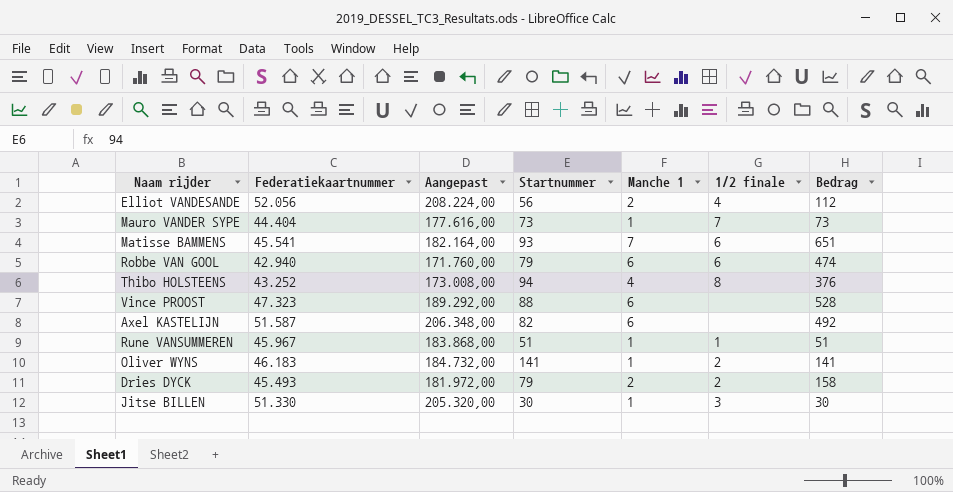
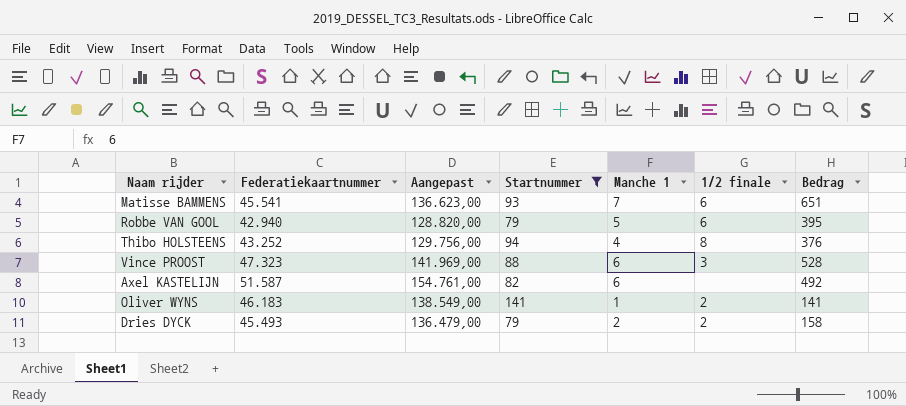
filter: none -> Startnummer >= 79
column Aangepast | formula: [Federatiekaartnummer] * 4 -> [Federatiekaartnummer] * 3
Robbe VAN GOOL | Manche 1: 6 -> 5
Robbe VAN GOOL | Bedrag: 474 -> 395
Vince PROOST | 1/2 finale: none -> 3

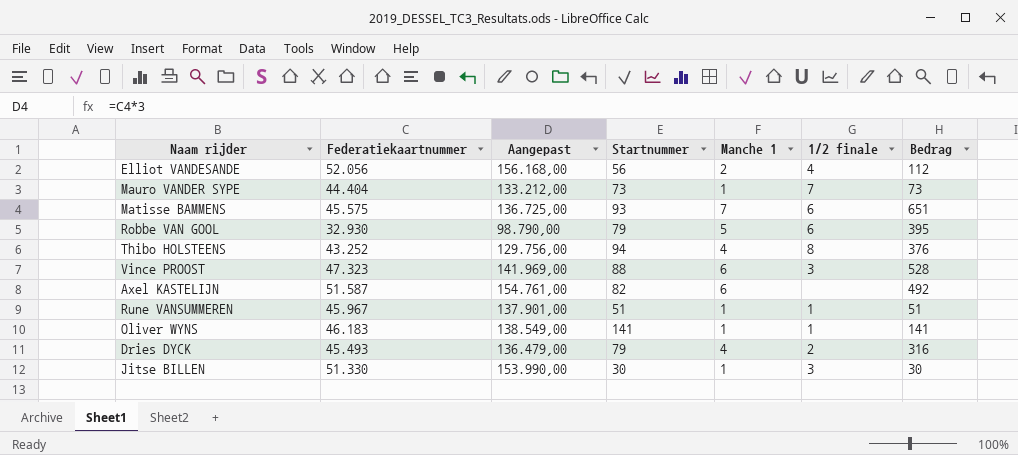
filter: Startnummer >= 79 -> none
Matisse BAMMENS | Federatiekaartnummer: 45.541 -> 45.575
Matisse BAMMENS | Aangepast: 136.623,00 -> 136.725,00
Robbe VAN GOOL | Federatiekaartnummer: 42.940 -> 32.930
Robbe VAN GOOL | Aangepast: 128.820,00 -> 98.790,00
Oliver WYNS | 1/2 finale: 2 -> 1
Dries DYCK | Manche 1: 2 -> 4
Dries DYCK | Bedrag: 158 -> 316

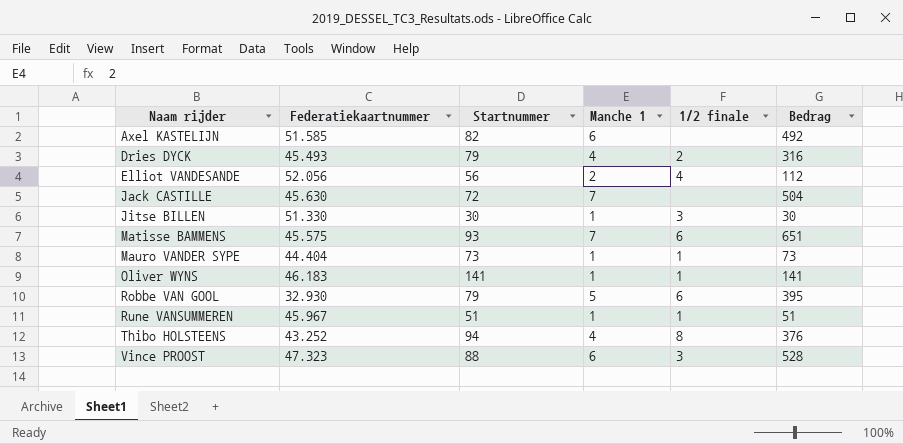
row order: none -> Naam rijder ascending
column Aangepast | formula: [Federatiekaartnummer] * 3 -> none
Axel KASTELIJN | Federatiekaartnummer: 51.587 -> 51.585
row Jack CASTILLE: none -> 45.630 | 72 | 7 | none | 504
Mauro VANDER SYPE | 1/2 finale: 7 -> 1

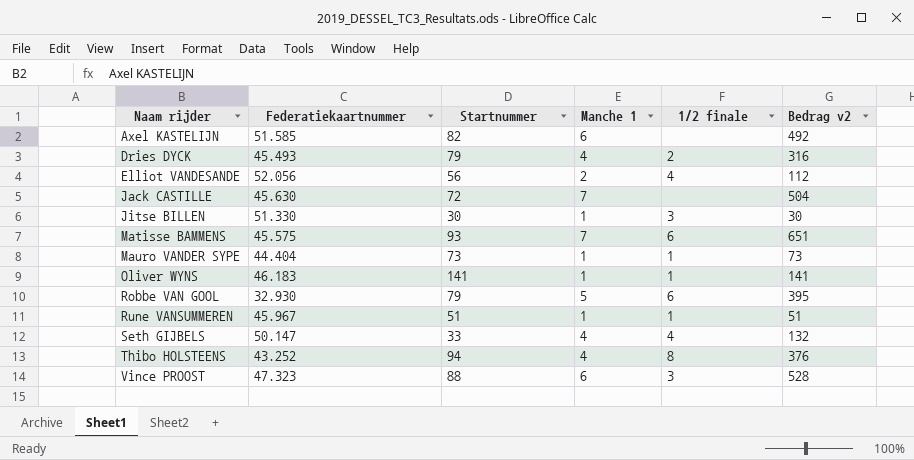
column name: Bedrag -> Bedrag v2
row Seth GIJBELS: none -> 50.147 | 33 | 4 | 4 | 132

